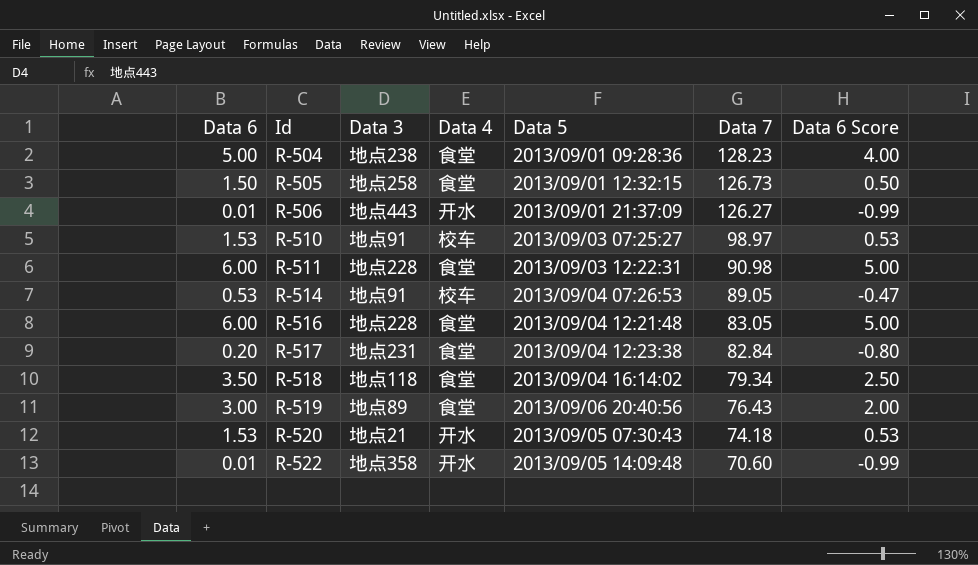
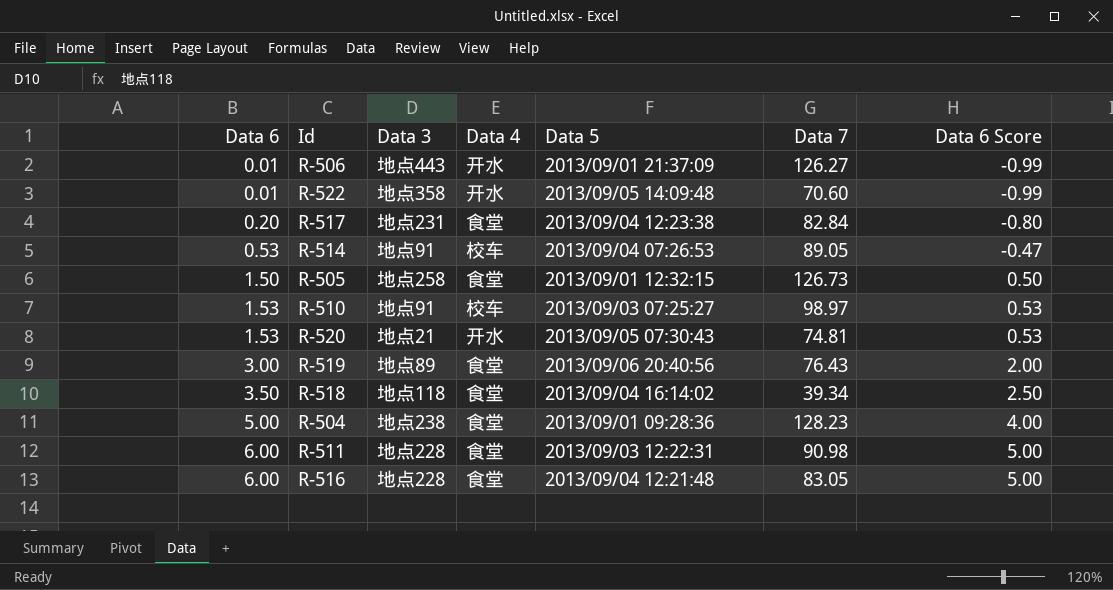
row order: Id ascending -> Data 6 ascending
R-520 | Data 7: 74.18 -> 74.81
R-518 | Data 7: 79.34 -> 39.34

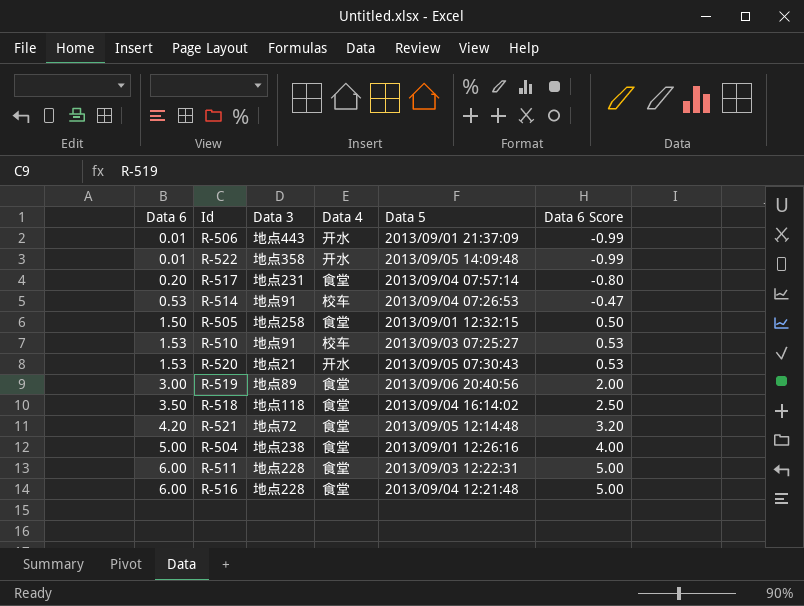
column Data 7 | position: 6 -> none
R-517 | Data 5: 2013/09/04 12:23:38 -> 2013/09/04 07:57:14
row R-521: none -> 4.20 | 地点72 | 食堂 | 2013/09/05 12:14:48 | 3.20
R-504 | Data 5: 2013/09/01 09:28:36 -> 2013/09/01 12:26:16

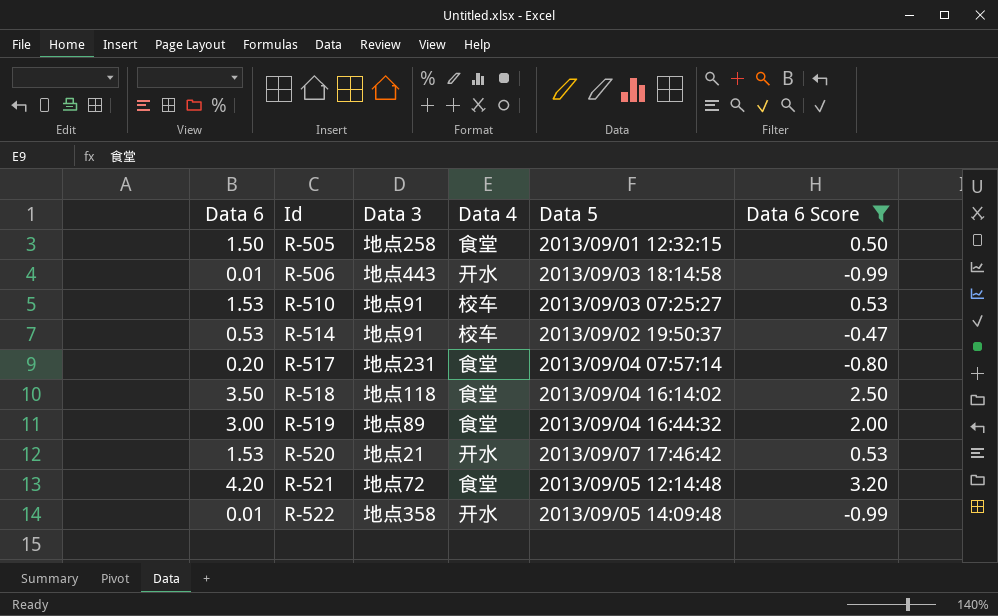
filter: none -> Data 6 Score <= 3.20
row order: Data 6 ascending -> Id ascending
R-506 | Data 5: 2013/09/01 21:37:09 -> 2013/09/03 18:14:58
R-514 | Data 5: 2013/09/04 07:26:53 -> 2013/09/02 19:50:37
R-519 | Data 5: 2013/09/06 20:40:56 -> 2013/09/04 16:44:32
R-520 | Data 5: 2013/09/05 07:30:43 -> 2013/09/07 17:46:42

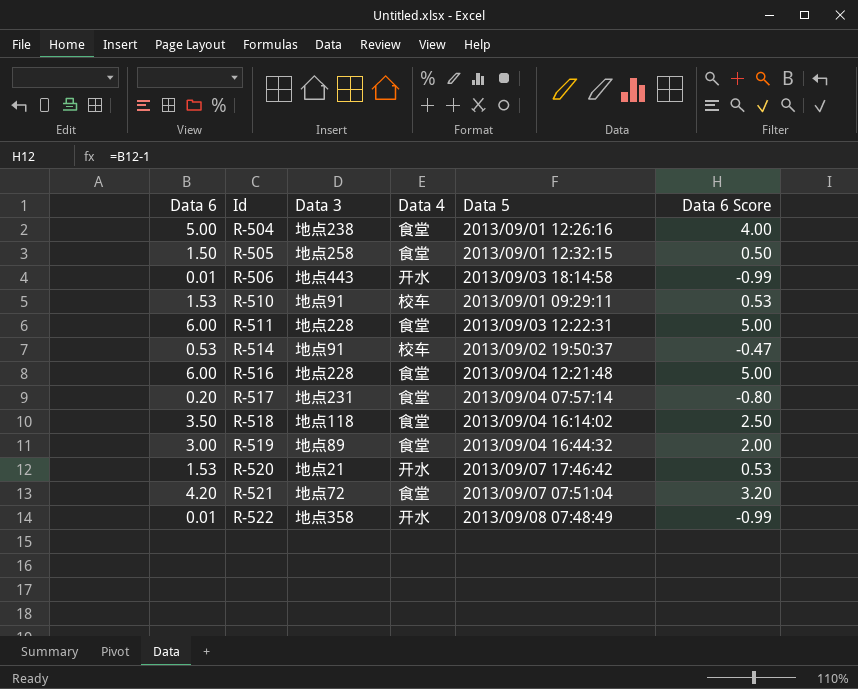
filter: Data 6 Score <= 3.20 -> none
R-510 | Data 5: 2013/09/03 07:25:27 -> 2013/09/01 09:29:11
R-521 | Data 5: 2013/09/05 12:14:48 -> 2013/09/07 07:51:04
R-522 | Data 5: 2013/09/05 14:09:48 -> 2013/09/08 07:48:49

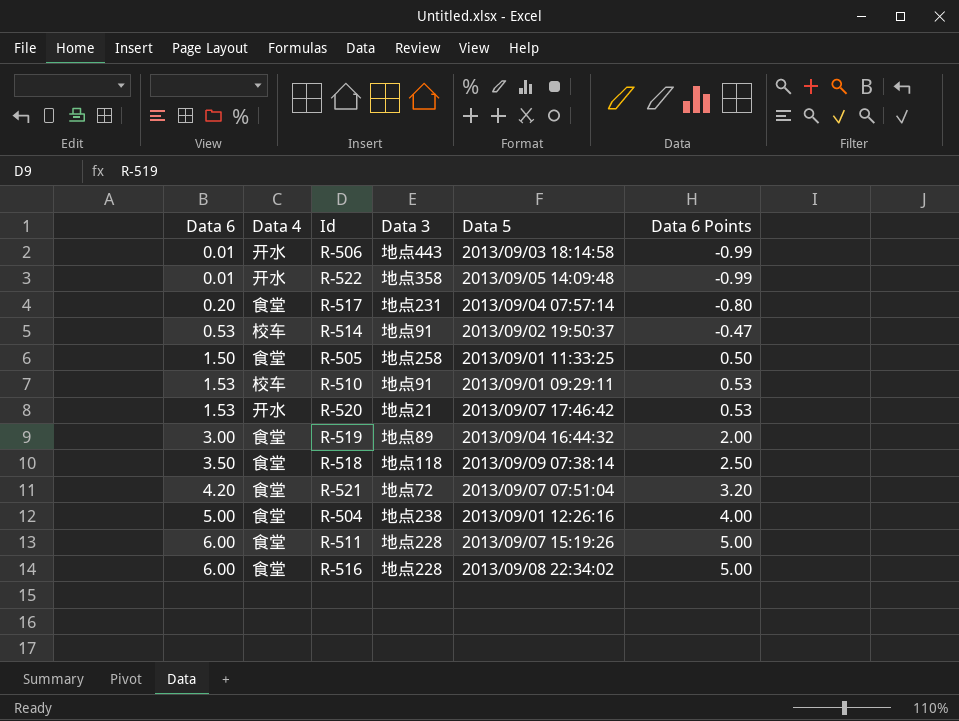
row order: Id ascending -> Data 6 ascending
column Data 4 | position: 4 -> 2
column name: Data 6 Score -> Data 6 Points
R-522 | Data 5: 2013/09/08 07:48:49 -> 2013/09/05 14:09:48
R-505 | Data 5: 2013/09/01 12:32:15 -> 2013/09/01 11:33:25
R-518 | Data 5: 2013/09/04 16:14:02 -> 2013/09/09 07:38:14
R-511 | Data 5: 2013/09/03 12:22:31 -> 2013/09/07 15:19:26
R-516 | Data 5: 2013/09/04 12:21:48 -> 2013/09/08 22:34:02

